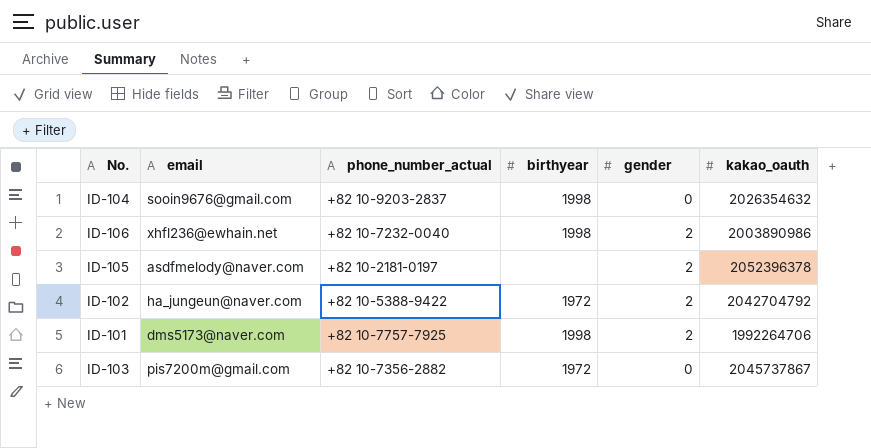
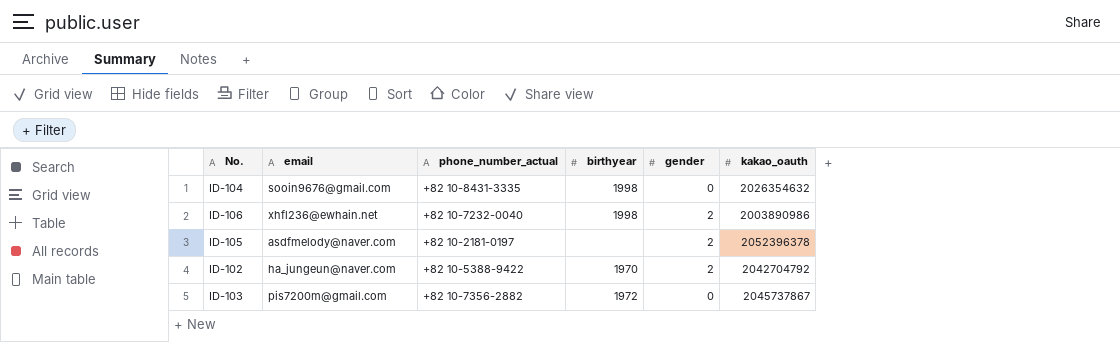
row ID-101: dms5173@naver.com | +82 10-7757-7925 | 1998 | 2 | 1992264706 -> none
ID-104 | phone_number_actual: +82 10-9203-2837 -> +82 10-8431-3335
ID-102 | birthyear: 1972 -> 1970

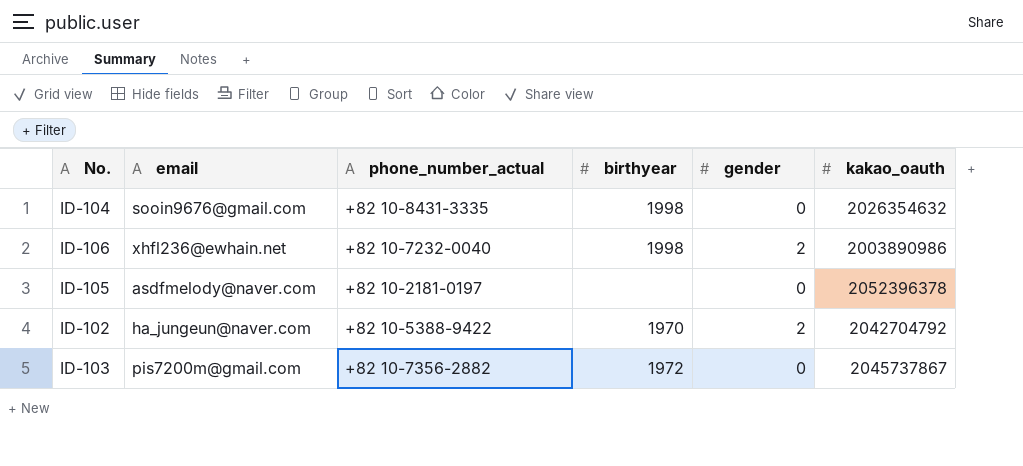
ID-105 | gender: 2 -> 0

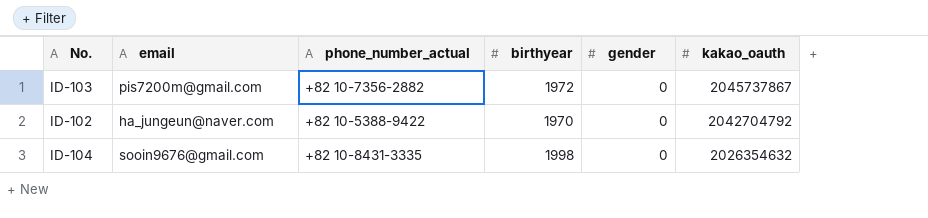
row order: none -> kakao_oauth descending
row ID-106: xhfl236@ewhain.net | +82 10-7232-0040 | 1998 | 2 | 2003890986 -> none
row ID-105: asdfmelody@naver.com | +82 10-2181-0197 | none | 0 | 2052396378 -> none
ID-102 | gender: 2 -> 0

